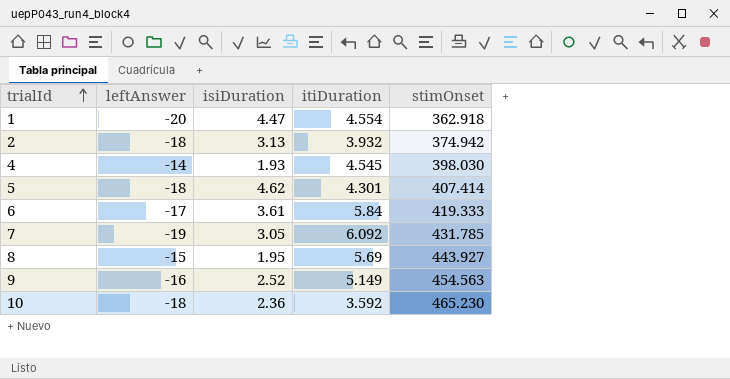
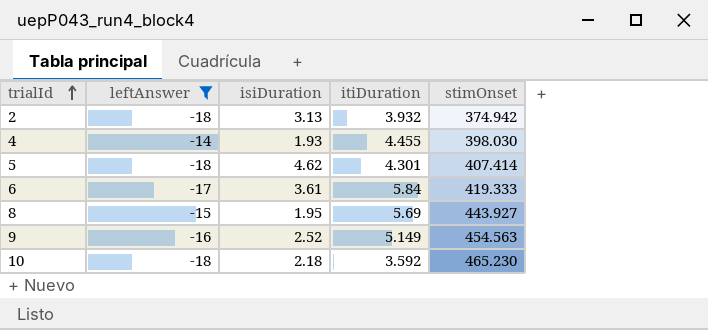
filter: none -> leftAnswer >= -18
4 | itiDuration: 4.545 -> 4.455
10 | isiDuration: 2.36 -> 2.18

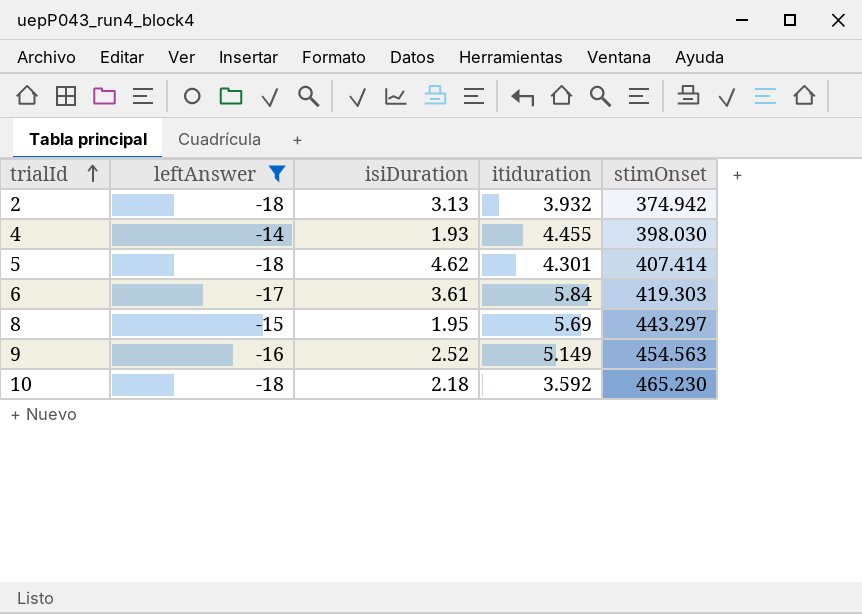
column name: itiDuration -> itiduration
6 | stimOnset: 419.333 -> 419.303
8 | stimOnset: 443.927 -> 443.297

